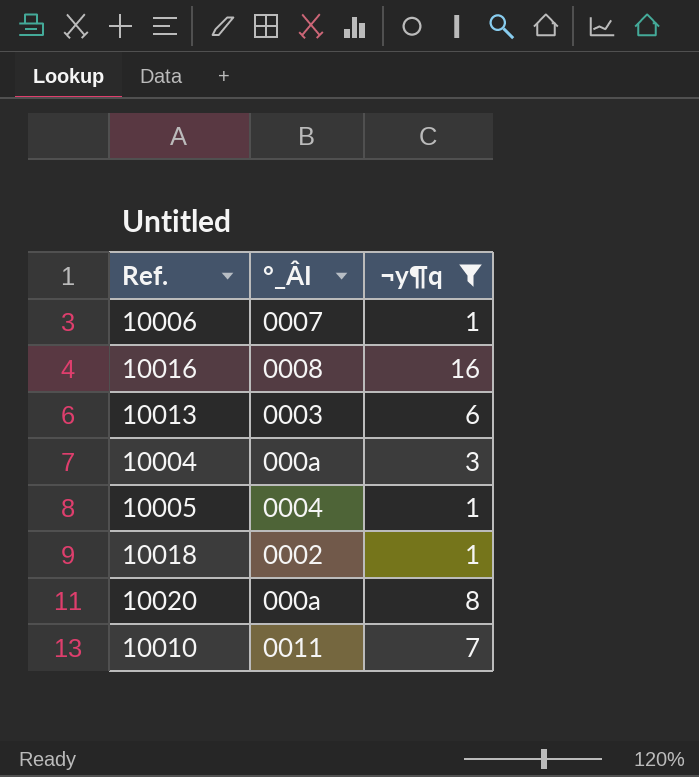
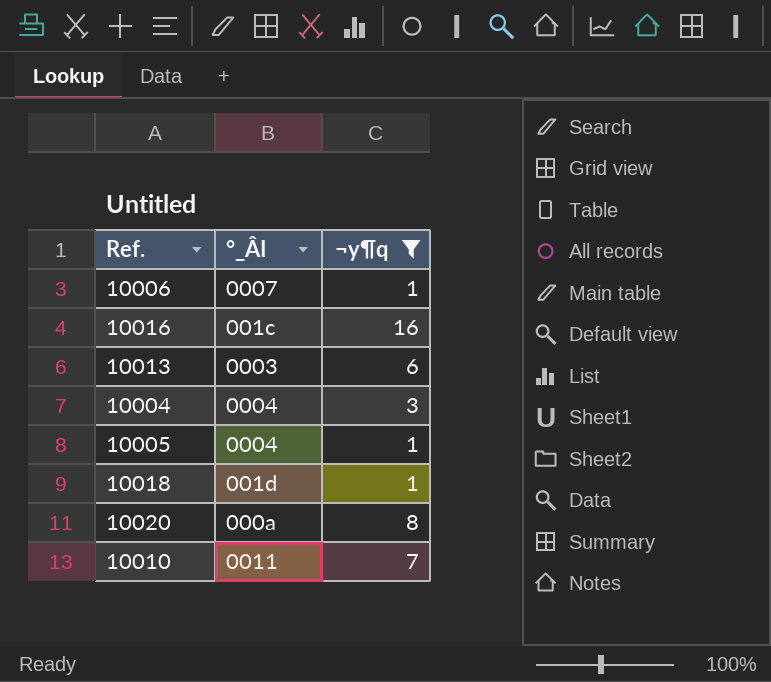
10016 | °_ÂI: 0008 -> 001c
10004 | °_ÂI: 000a -> 0004
10018 | °_ÂI: 0002 -> 001d

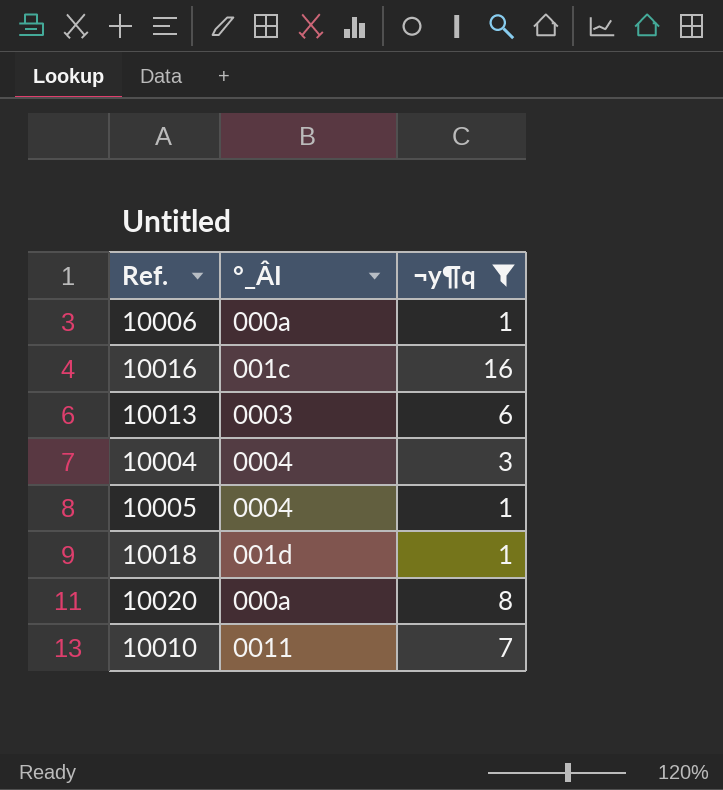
10006 | °_ÂI: 0007 -> 000a

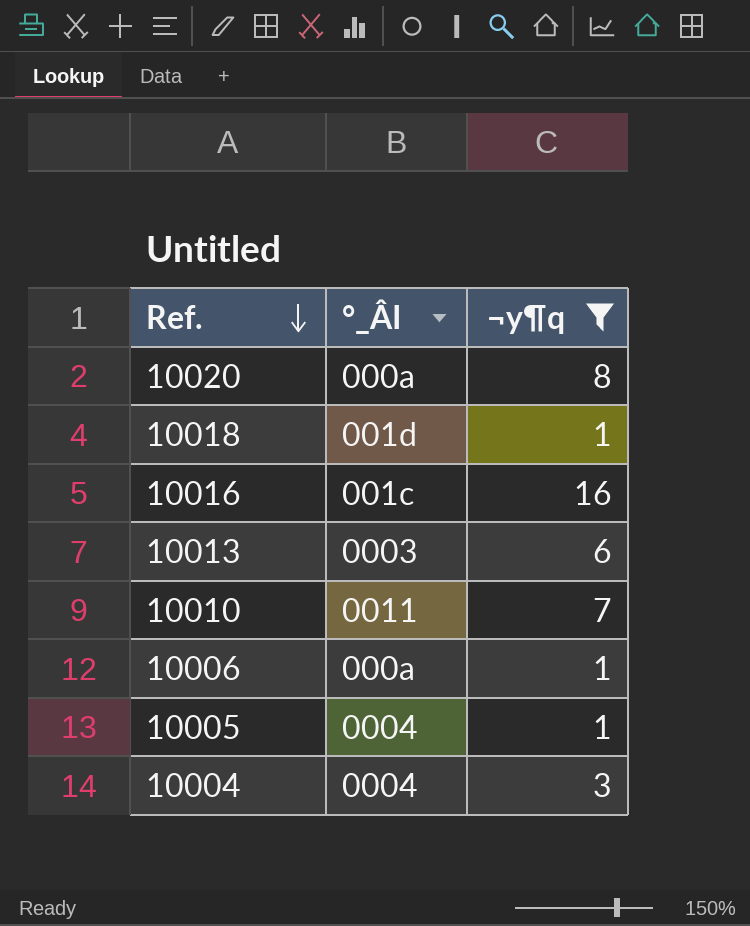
row order: none -> Ref. descending

